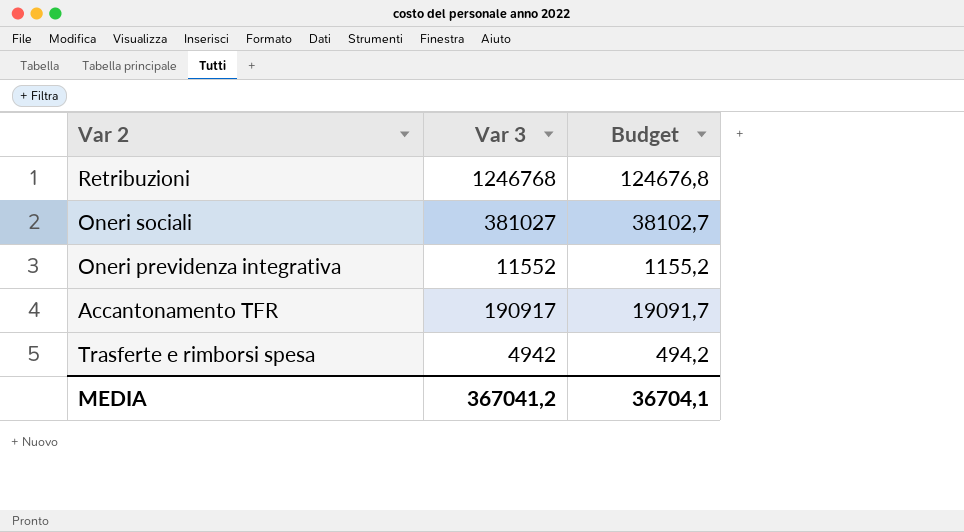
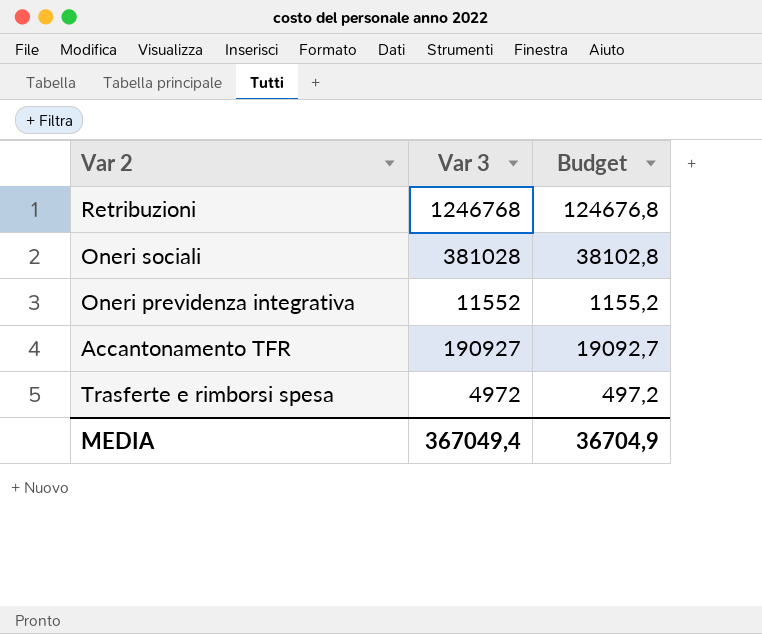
Oneri sociali | Var 3: 381027 -> 381028
Oneri sociali | Budget: 38102,7 -> 38102,8
Accantonamento TFR | Var 3: 190917 -> 190927
Accantonamento TFR | Budget: 19091,7 -> 19092,7
Trasferte e rimborsi spesa | Var 3: 4942 -> 4972
Trasferte e rimborsi spesa | Budget: 494,2 -> 497,2
MEDIA | Var 3: 367041,2 -> 367049,4
MEDIA | Budget: 36704,1 -> 36704,9

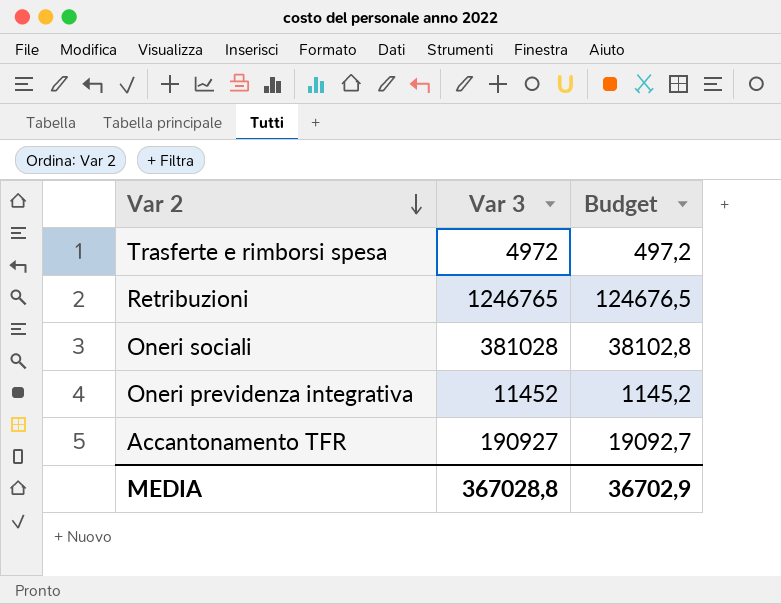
row order: none -> Var 2 descending
Retribuzioni | Var 3: 1246768 -> 1246765
Retribuzioni | Budget: 124676,8 -> 124676,5
Oneri previdenza integrativa | Var 3: 11552 -> 11452
Oneri previdenza integrativa | Budget: 1155,2 -> 1145,2
MEDIA | Var 3: 367049,4 -> 367028,8
MEDIA | Budget: 36704,9 -> 36702,9

